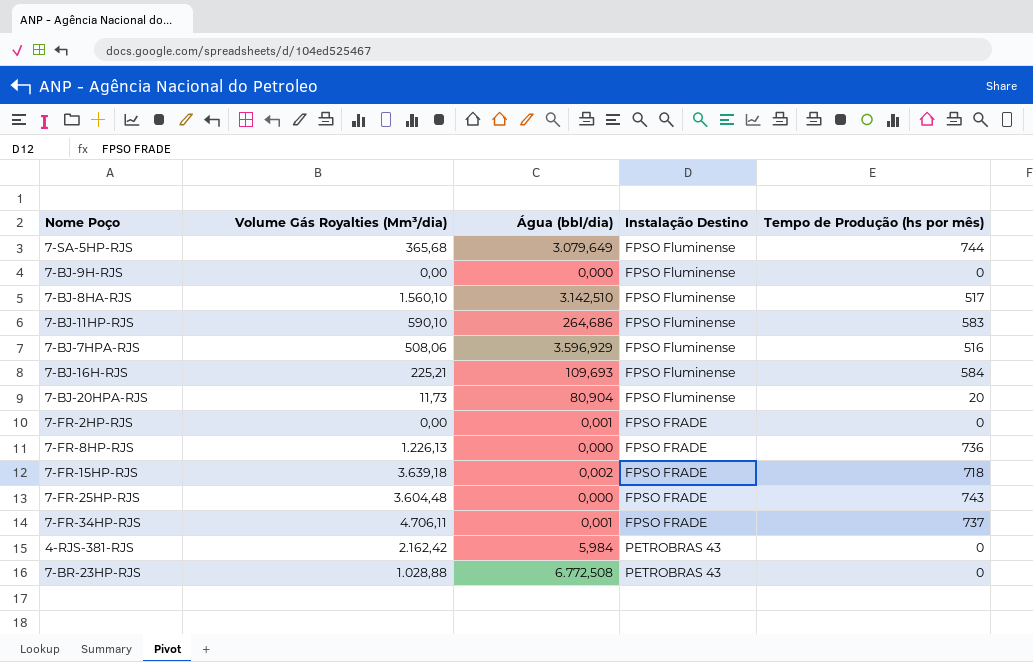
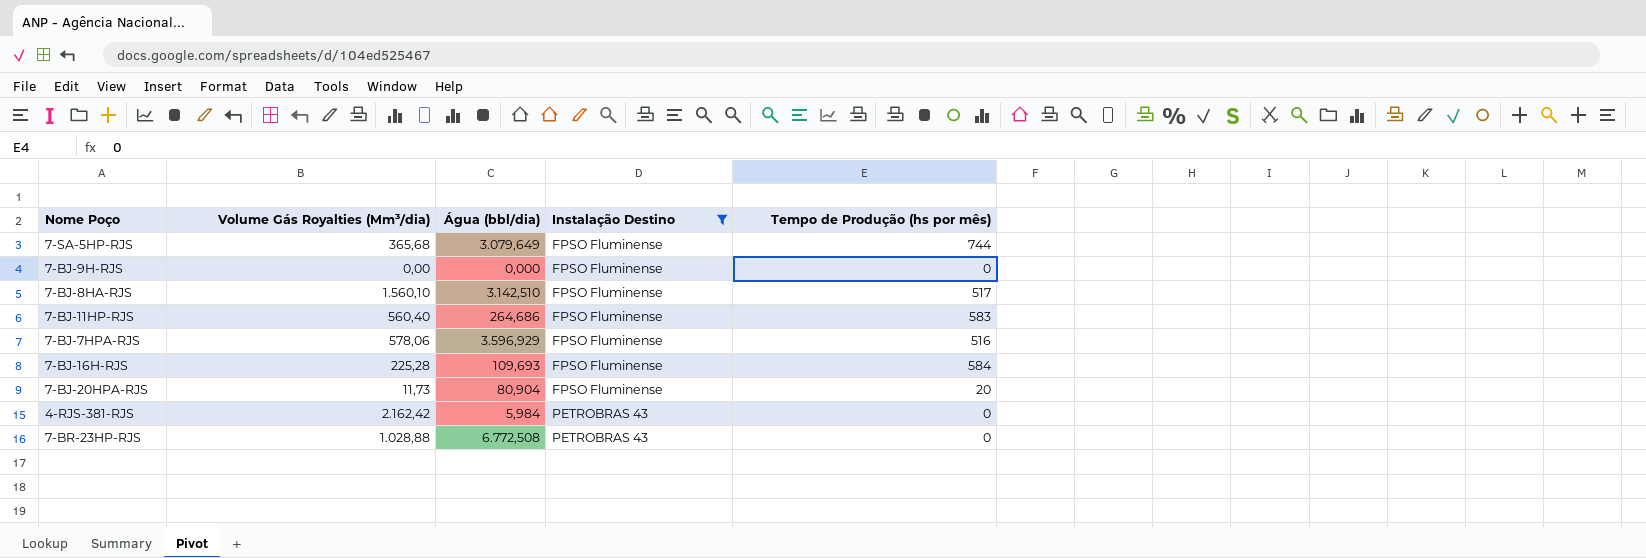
filter: none -> Instalação Destino != FPSO FRADE
7-BJ-11HP-RJS | Volume Gás Royalties (Mm³/dia): 590,10 -> 560,40
7-BJ-7HPA-RJS | Volume Gás Royalties (Mm³/dia): 508,06 -> 578,06
7-BJ-16H-RJS | Volume Gás Royalties (Mm³/dia): 225,21 -> 225,28

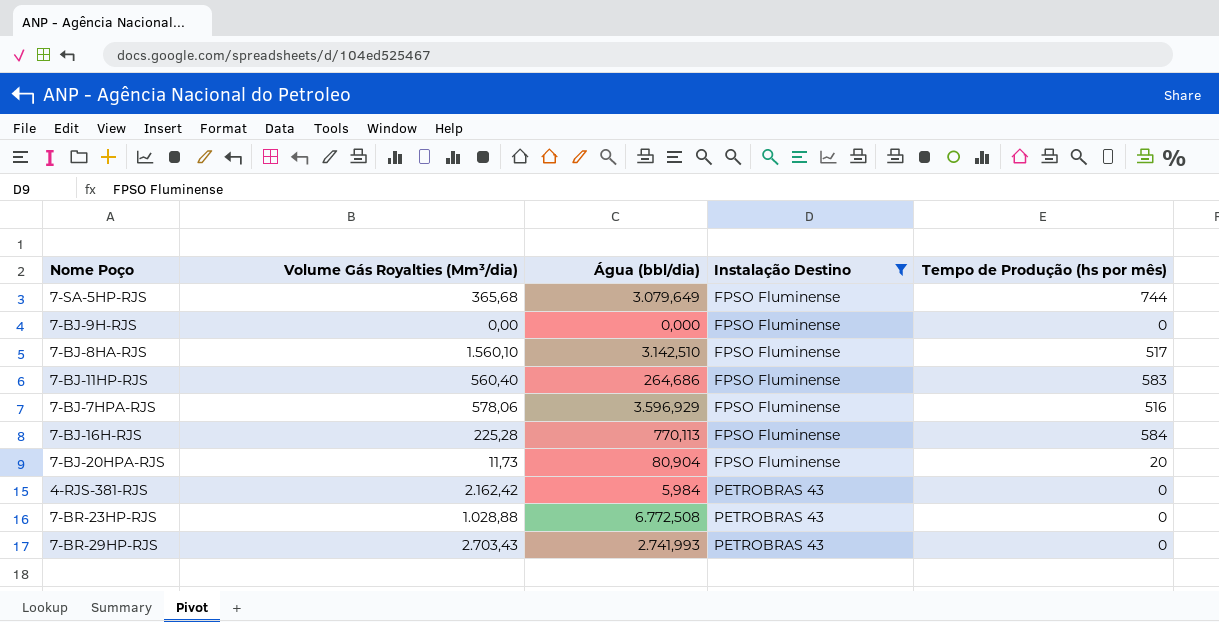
7-BJ-16H-RJS | Água (bbl/dia): 109,693 -> 770,113
row 7-BR-29HP-RJS: none -> 2.703,43 | 2.741,993 | PETROBRAS 43 | 0

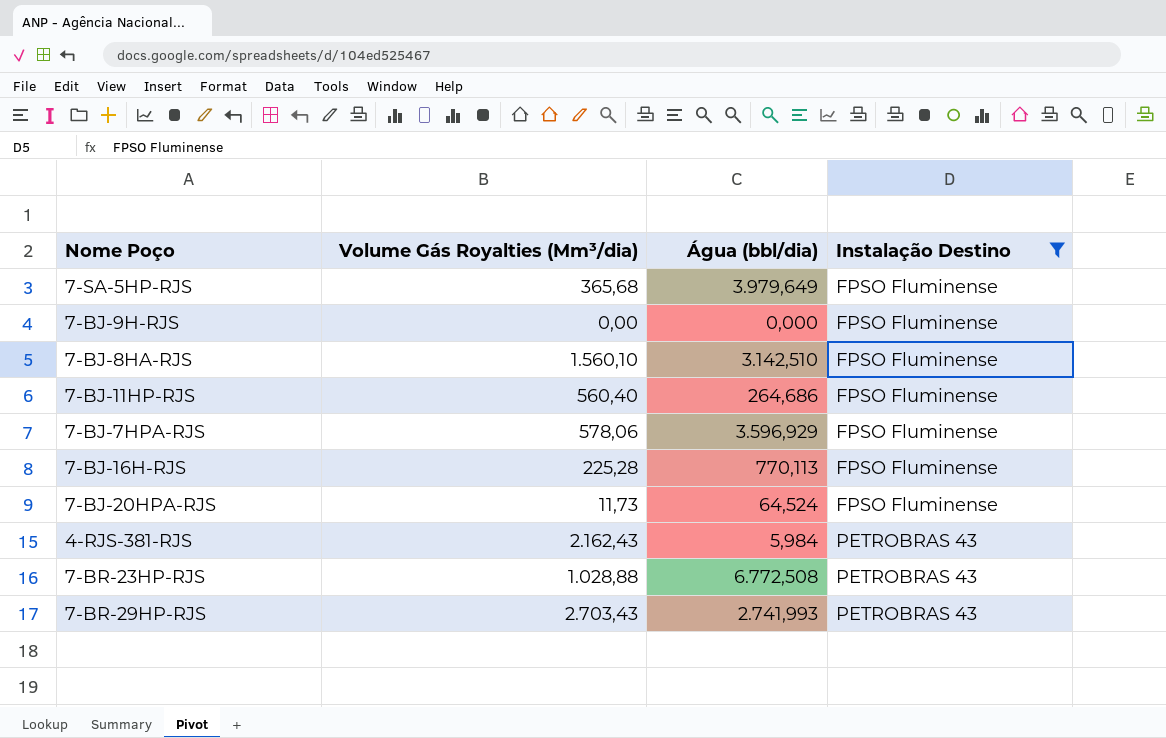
column Tempo de Produção (hs por mês) | position: 5 -> none
7-SA-5HP-RJS | Água (bbl/dia): 3.079,649 -> 3.979,649
7-BJ-20HPA-RJS | Água (bbl/dia): 80,904 -> 64,524
4-RJS-381-RJS | Volume Gás Royalties (Mm³/dia): 2.162,42 -> 2.162,43

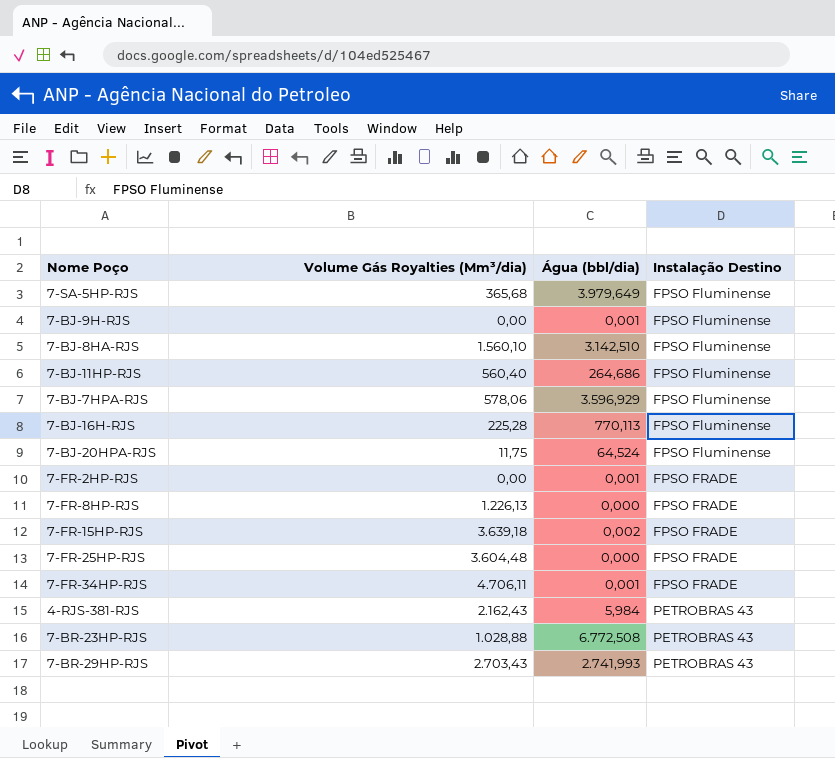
filter: Instalação Destino != FPSO FRADE -> none
7-BJ-9H-RJS | Água (bbl/dia): 0,000 -> 0,001
7-BJ-20HPA-RJS | Volume Gás Royalties (Mm³/dia): 11,73 -> 11,75

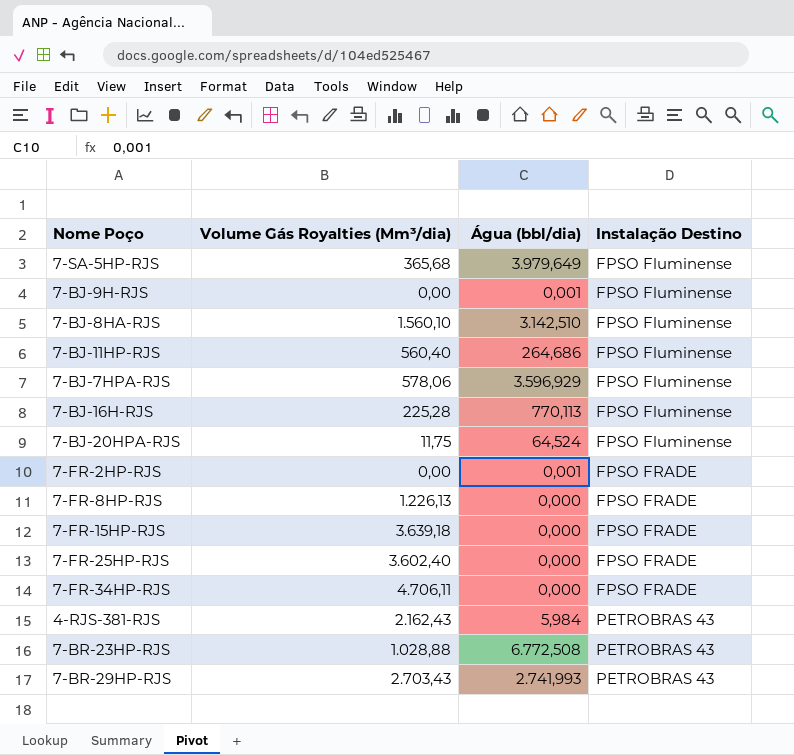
7-FR-15HP-RJS | Água (bbl/dia): 0,002 -> 0,000
7-FR-25HP-RJS | Volume Gás Royalties (Mm³/dia): 3.604,48 -> 3.602,40
7-FR-34HP-RJS | Água (bbl/dia): 0,001 -> 0,000

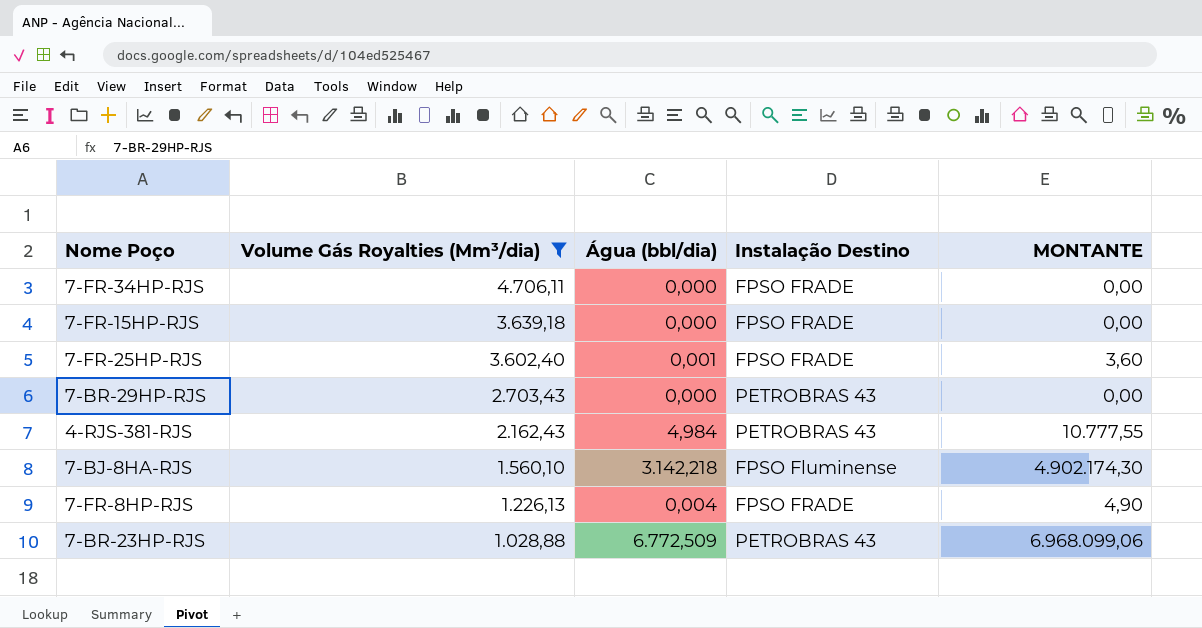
filter: none -> Volume Gás Royalties (Mm³/dia) >= 1.028,88
row order: Instalação Destino ascending -> Volume Gás Royalties (Mm³/dia) descending
column MONTANTE | formula: none -> [Volume Gás Royalties (Mm³/dia)] * [Água (bbl/dia)]
7-FR-25HP-RJS | Água (bbl/dia): 0,000 -> 0,001
7-BR-29HP-RJS | Água (bbl/dia): 2.741,993 -> 0,000
4-RJS-381-RJS | Água (bbl/dia): 5,984 -> 4,984
7-BJ-8HA-RJS | Água (bbl/dia): 3.142,510 -> 3.142,218
7-FR-8HP-RJS | Água (bbl/dia): 0,000 -> 0,004
7-BR-23HP-RJS | Água (bbl/dia): 6.772,508 -> 6.772,509

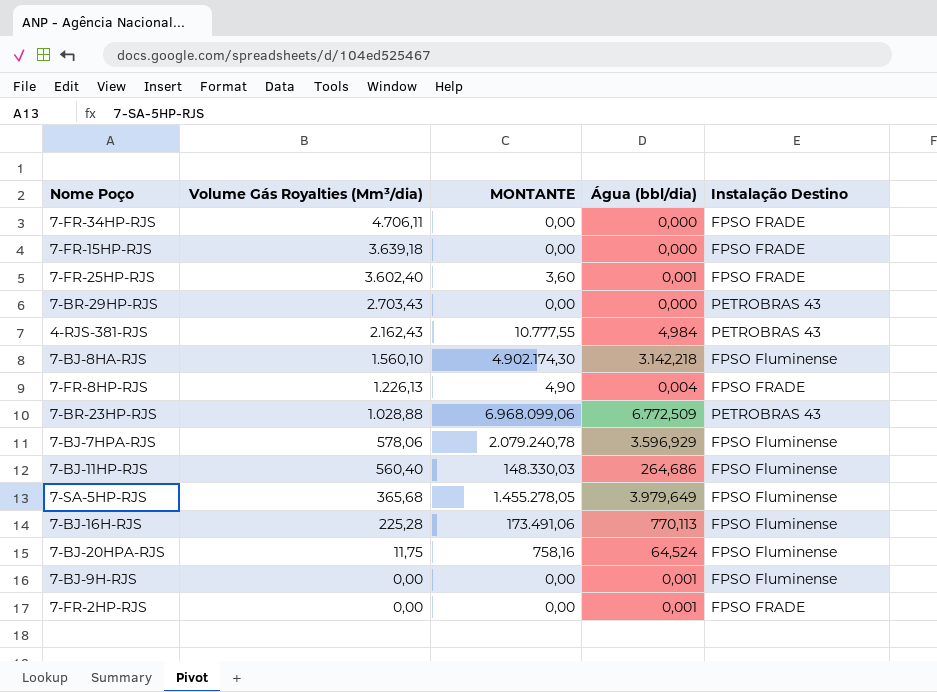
filter: Volume Gás Royalties (Mm³/dia) >= 1.028,88 -> none
column MONTANTE | position: 5 -> 3

